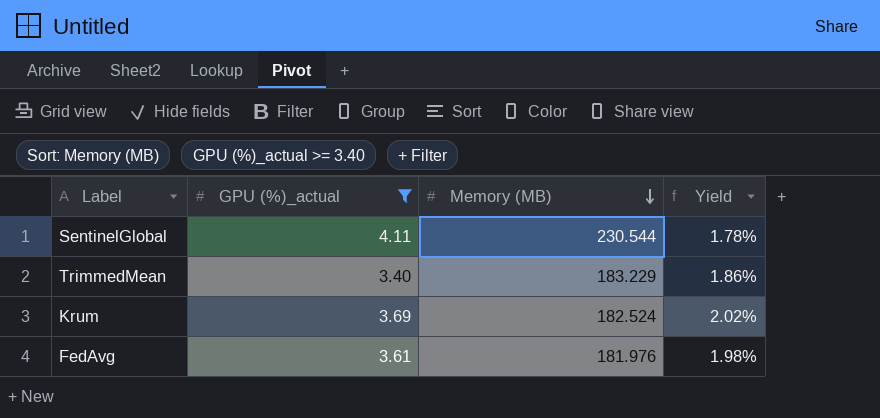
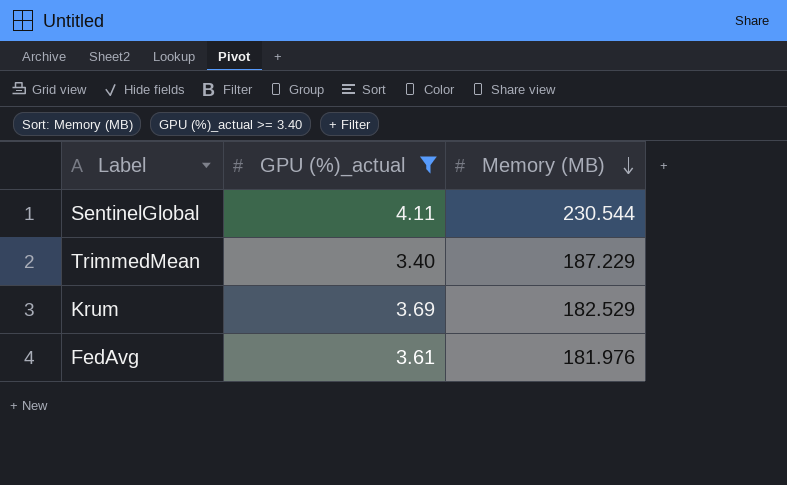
column Yield | formula: [GPU (%)_actual] / [Memory (MB)] -> none
TrimmedMean | Memory (MB): 183.229 -> 187.229
Krum | Memory (MB): 182.524 -> 182.529

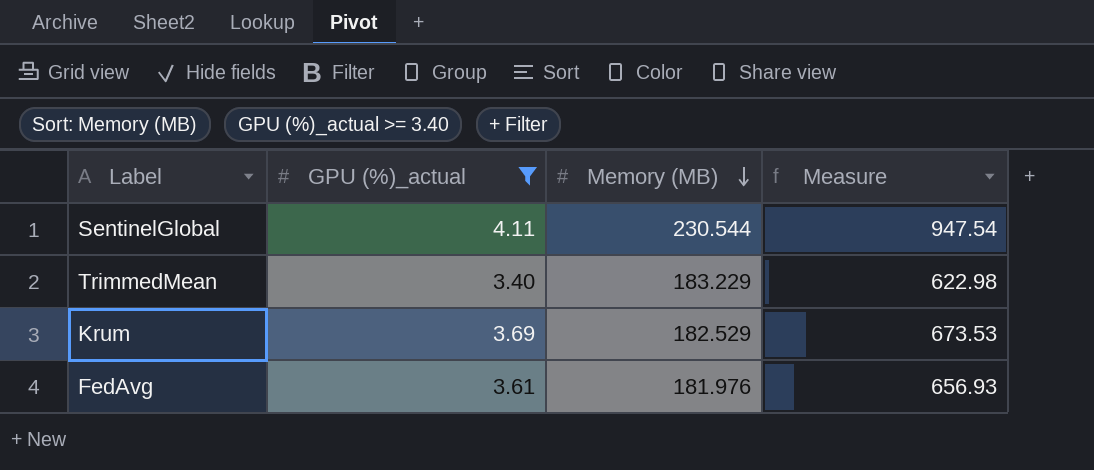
column Measure | formula: none -> [GPU (%)_actual] * [Memory (MB)]
TrimmedMean | Memory (MB): 187.229 -> 183.229

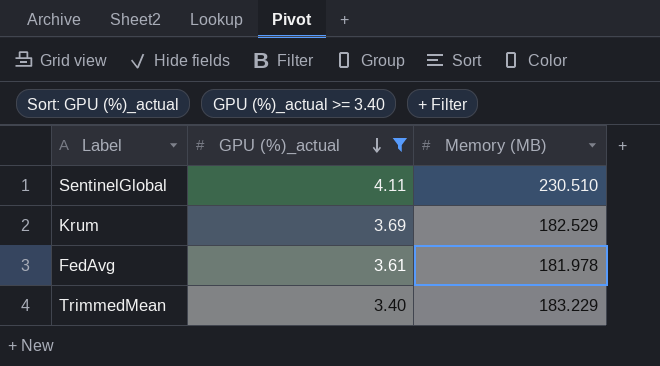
row order: Memory (MB) descending -> GPU (%)_actual descending
column Measure | formula: [GPU (%)_actual] * [Memory (MB)] -> none
SentinelGlobal | Memory (MB): 230.544 -> 230.510
FedAvg | Memory (MB): 181.976 -> 181.978

